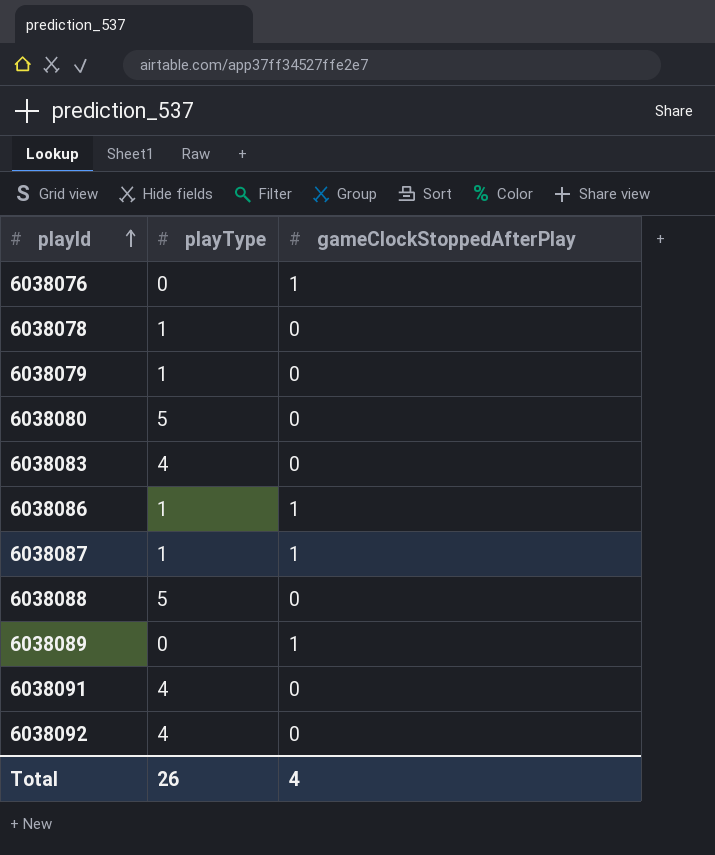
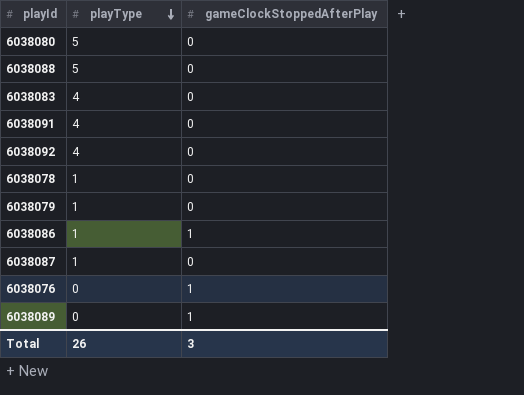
row order: playId ascending -> playType descending
6038087 | gameClockStoppedAfterPlay: 1 -> 0
Total | gameClockStoppedAfterPlay: 4 -> 3

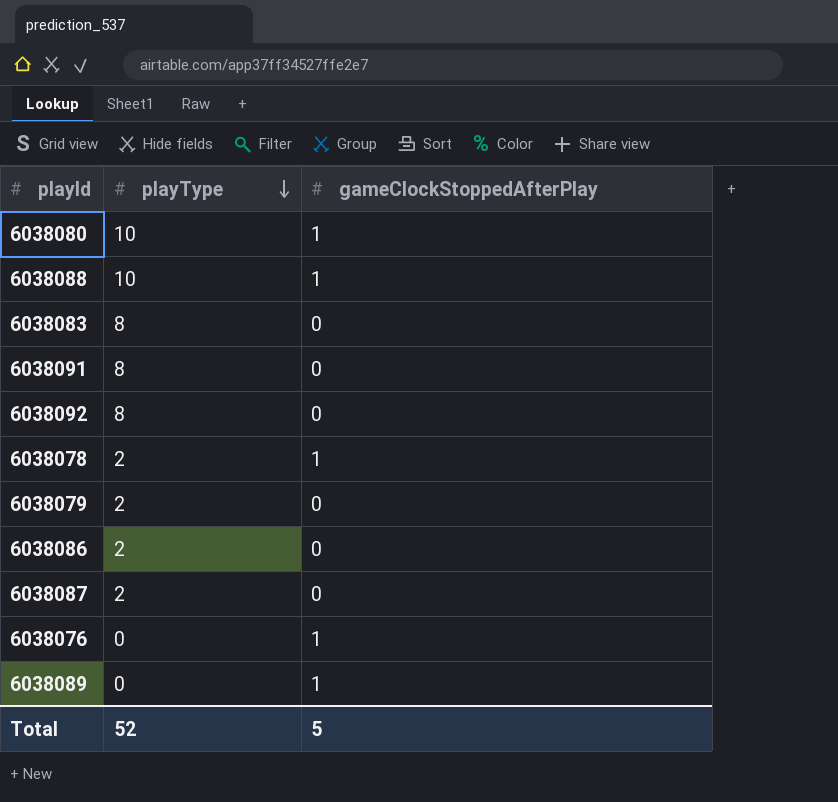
6038080 | playType: 5 -> 10
6038080 | gameClockStoppedAfterPlay: 0 -> 1
6038088 | playType: 5 -> 10
6038088 | gameClockStoppedAfterPlay: 0 -> 1
6038083 | playType: 4 -> 8
6038091 | playType: 4 -> 8
6038092 | playType: 4 -> 8
6038078 | playType: 1 -> 2
6038078 | gameClockStoppedAfterPlay: 0 -> 1
6038079 | playType: 1 -> 2
6038086 | playType: 1 -> 2
6038086 | gameClockStoppedAfterPlay: 1 -> 0
6038087 | playType: 1 -> 2
Total | playType: 26 -> 52
Total | gameClockStoppedAfterPlay: 3 -> 5

